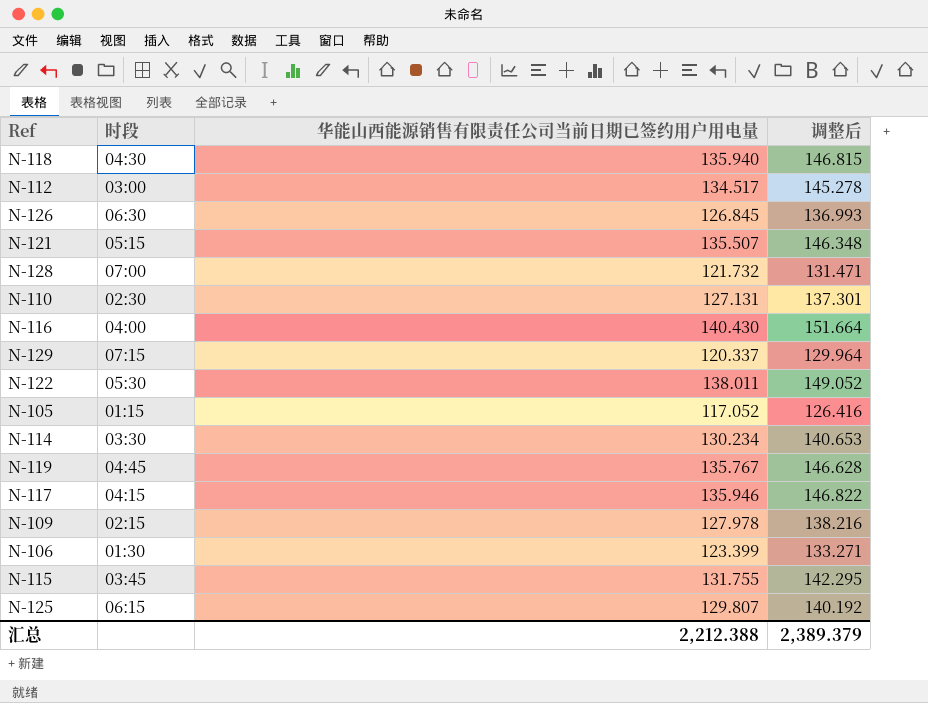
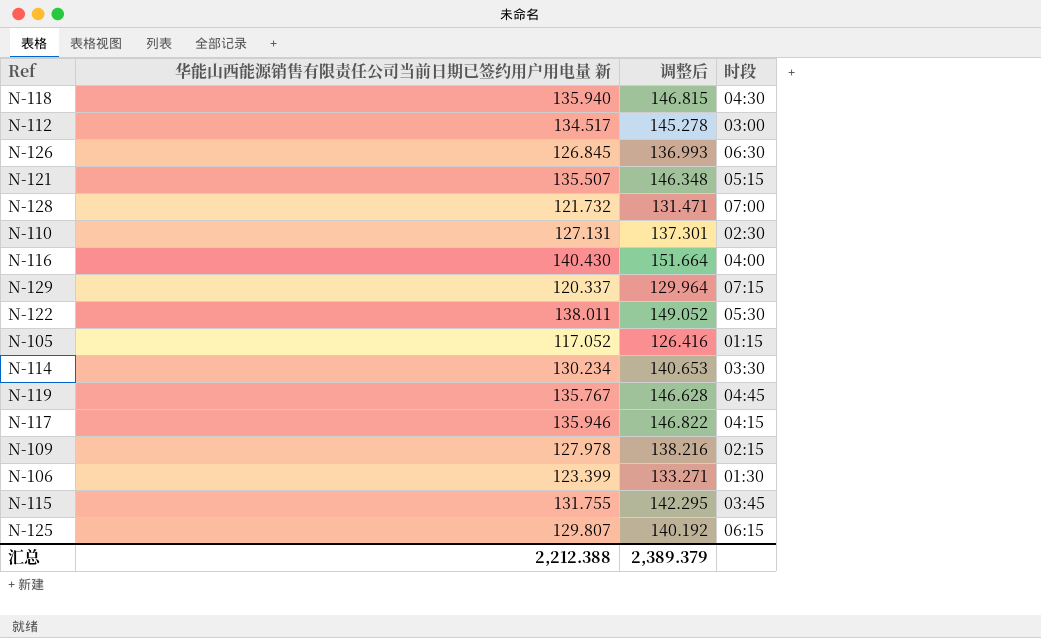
column name: 华能山西能源销售有限责任公司当前日期已签约用户用电量 -> 华能山西能源销售有限责任公司当前日期已签约用户用电量 新
column 时段 | position: 2 -> 4

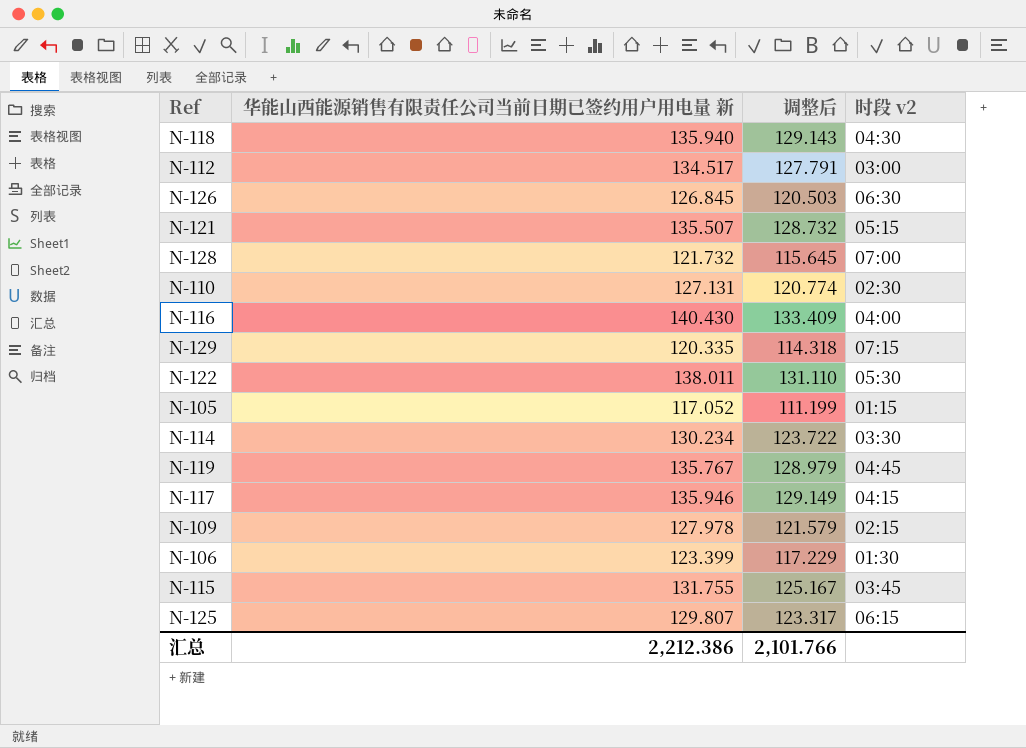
column 调整后 | formula: [华能山西能源销售有限责任公司当前日期已签约用户用电量 新] * 1.08 -> [华能山西能源销售有限责任公司当前日期已签约用户用电量 新] * 0.95
column name: 时段 -> 时段 v2
N-129 | 华能山西能源销售有限责任公司当前日期已签约用户用电量 新: 120.337 -> 120.335
汇总 | 华能山西能源销售有限责任公司当前日期已签约用户用电量 新: 2,212.388 -> 2,212.386
汇总 | 调整后: 2,389.379 -> 2,101.766

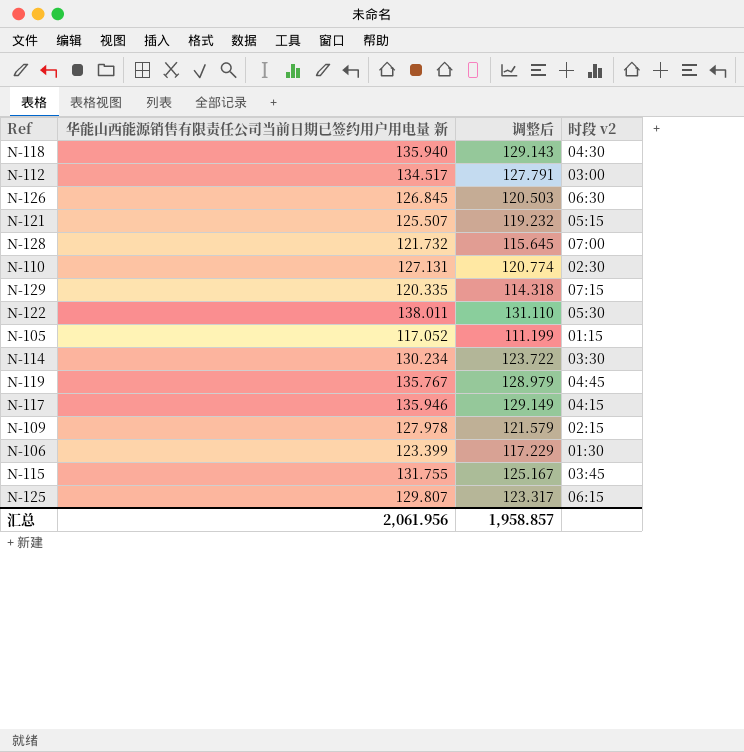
row N-116: 140.430 | 133.409 | 04:00 -> none
N-121 | 华能山西能源销售有限责任公司当前日期已签约用户用电量 新: 135.507 -> 125.507
N-121 | 调整后: 128.732 -> 119.232
汇总 | 华能山西能源销售有限责任公司当前日期已签约用户用电量 新: 2,212.386 -> 2,061.956
汇总 | 调整后: 2,101.766 -> 1,958.857

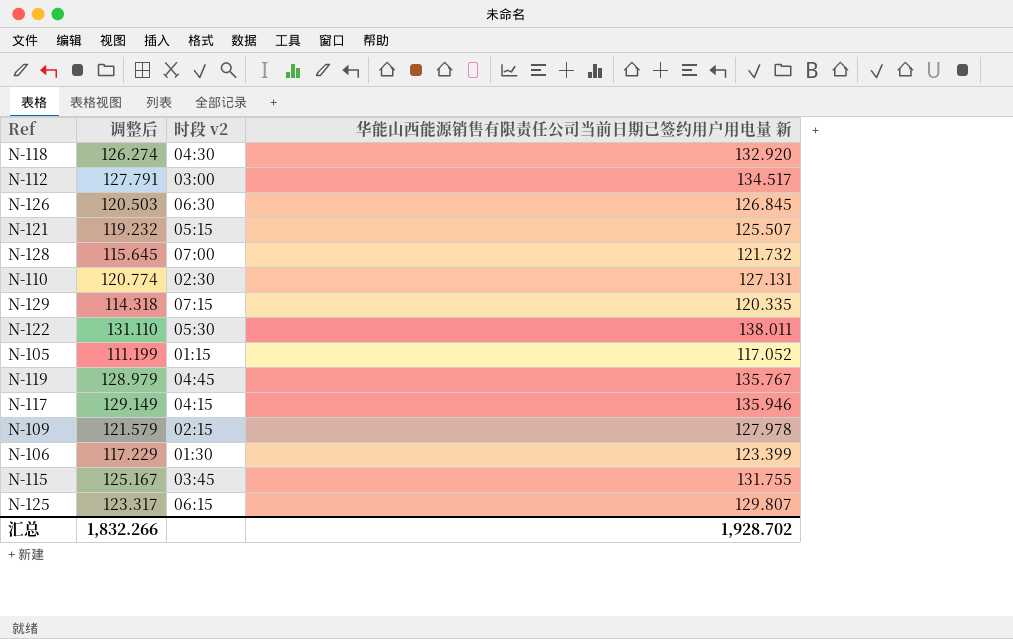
column 华能山西能源销售有限责任公司当前日期已签约用户用电量 新 | position: 2 -> 4
row N-114: 130.234 | 123.722 | 03:30 -> none
N-118 | 调整后: 129.143 -> 126.274
N-118 | 华能山西能源销售有限责任公司当前日期已签约用户用电量 新: 135.940 -> 132.920
汇总 | 调整后: 1,958.857 -> 1,832.266
汇总 | 华能山西能源销售有限责任公司当前日期已签约用户用电量 新: 2,061.956 -> 1,928.702

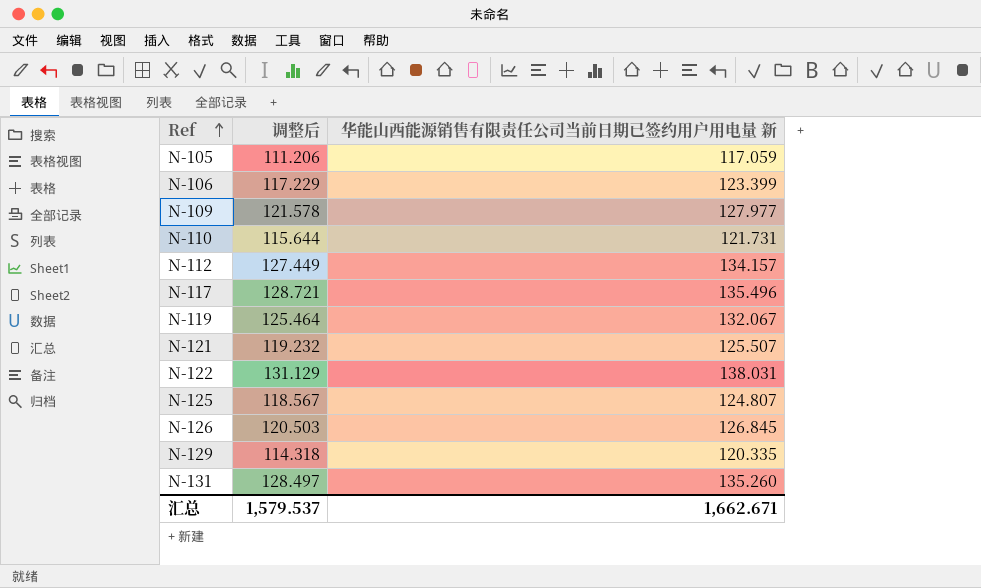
row order: none -> Ref ascending
column 时段 v2 | position: 3 -> none
row N-118: 126.274 | 04:30 | 132.920 -> none
row N-128: 115.645 | 07:00 | 121.732 -> none
row N-115: 125.167 | 03:45 | 131.755 -> none
N-105 | 调整后: 111.199 -> 111.206
N-105 | 华能山西能源销售有限责任公司当前日期已签约用户用电量 新: 117.052 -> 117.059
N-109 | 调整后: 121.579 -> 121.578
N-109 | 华能山西能源销售有限责任公司当前日期已签约用户用电量 新: 127.978 -> 127.977
N-110 | 调整后: 120.774 -> 115.644
N-110 | 华能山西能源销售有限责任公司当前日期已签约用户用电量 新: 127.131 -> 121.731
N-112 | 调整后: 127.791 -> 127.449
N-112 | 华能山西能源销售有限责任公司当前日期已签约用户用电量 新: 134.517 -> 134.157
N-117 | 调整后: 129.149 -> 128.721
N-117 | 华能山西能源销售有限责任公司当前日期已签约用户用电量 新: 135.946 -> 135.496
N-119 | 调整后: 128.979 -> 125.464
N-119 | 华能山西能源销售有限责任公司当前日期已签约用户用电量 新: 135.767 -> 132.067
N-122 | 调整后: 131.110 -> 131.129
N-122 | 华能山西能源销售有限责任公司当前日期已签约用户用电量 新: 138.011 -> 138.031
N-125 | 调整后: 123.317 -> 118.567
N-125 | 华能山西能源销售有限责任公司当前日期已签约用户用电量 新: 129.807 -> 124.807
row N-131: none -> 128.497 | 135.260
汇总 | 调整后: 1,832.266 -> 1,579.537
汇总 | 华能山西能源销售有限责任公司当前日期已签约用户用电量 新: 1,928.702 -> 1,662.671

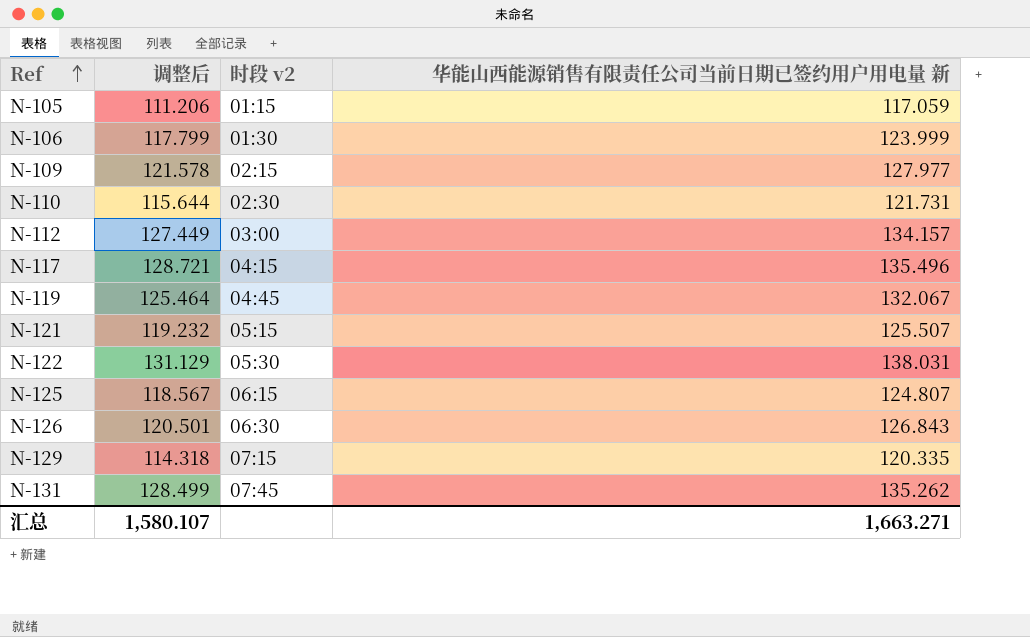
column 时段 v2 | position: none -> 3
N-106 | 调整后: 117.229 -> 117.799
N-106 | 华能山西能源销售有限责任公司当前日期已签约用户用电量 新: 123.399 -> 123.999
N-126 | 调整后: 120.503 -> 120.501
N-126 | 华能山西能源销售有限责任公司当前日期已签约用户用电量 新: 126.845 -> 126.843
N-131 | 调整后: 128.497 -> 128.499
N-131 | 华能山西能源销售有限责任公司当前日期已签约用户用电量 新: 135.260 -> 135.262
汇总 | 调整后: 1,579.537 -> 1,580.107
汇总 | 华能山西能源销售有限责任公司当前日期已签约用户用电量 新: 1,662.671 -> 1,663.271

